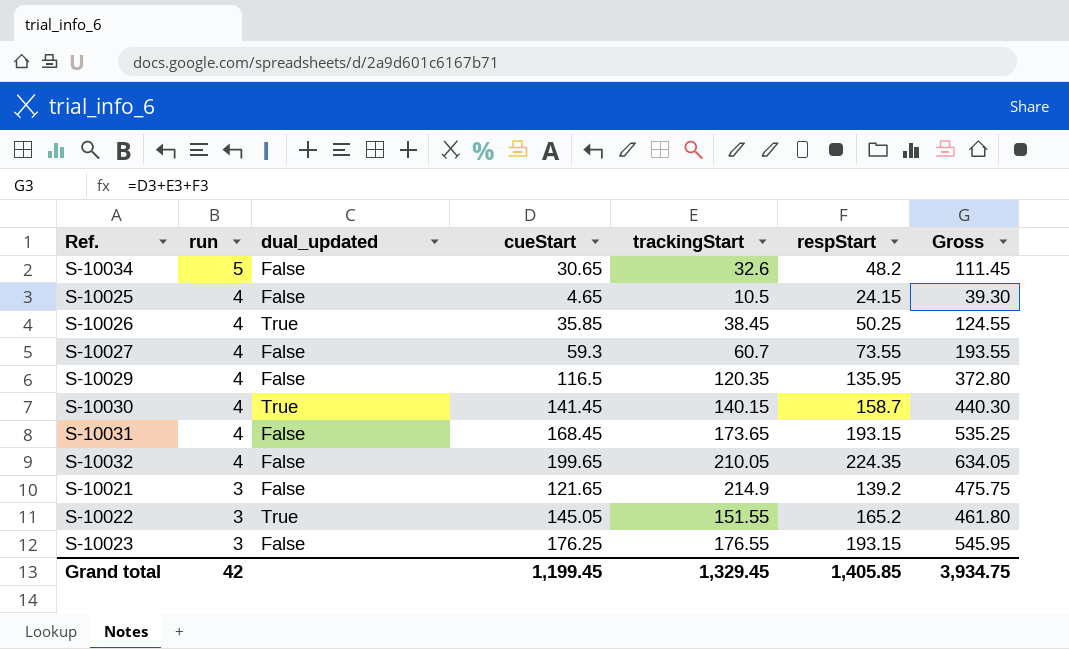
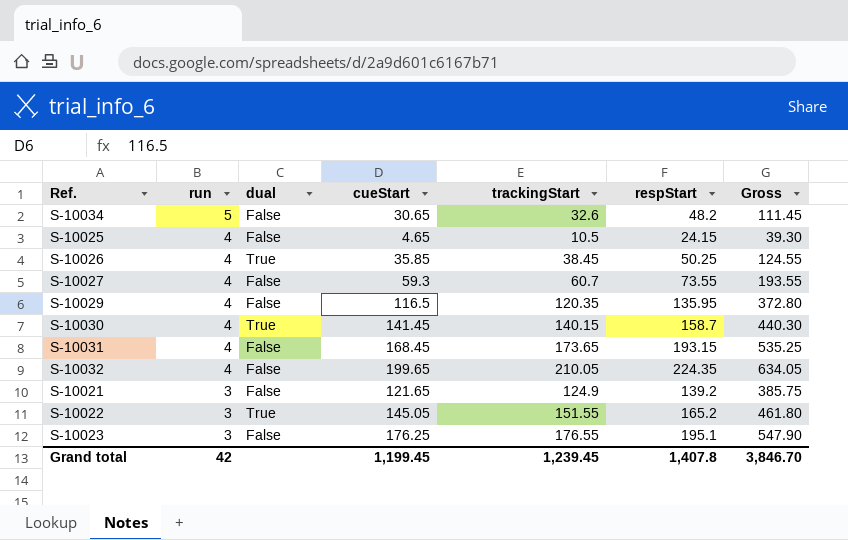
column name: dual_updated -> dual
S-10021 | trackingStart: 214.9 -> 124.9
S-10021 | Gross: 475.75 -> 385.75
S-10023 | respStart: 193.15 -> 195.1
S-10023 | Gross: 545.95 -> 547.90
Grand total | trackingStart: 1,329.45 -> 1,239.45
Grand total | respStart: 1,405.85 -> 1,407.8
Grand total | Gross: 3,934.75 -> 3,846.70

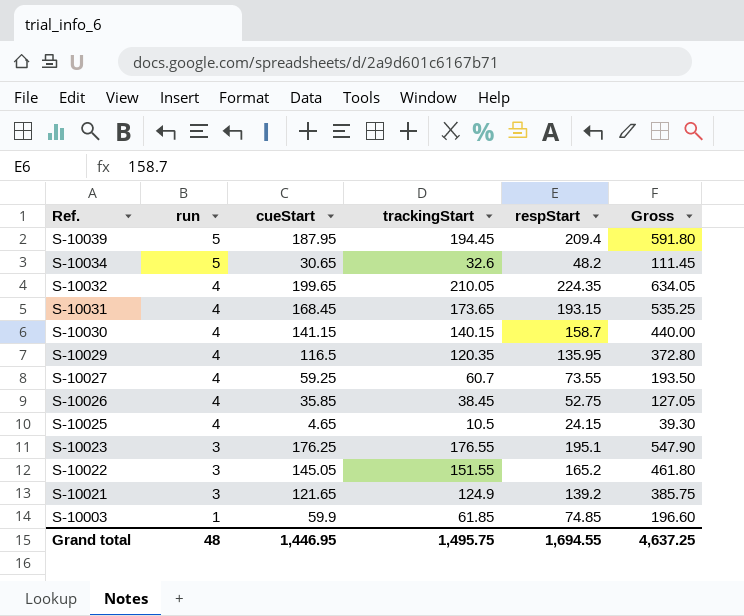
row order: run descending -> Ref. descending
column dual | position: 3 -> none
row S-10039: none -> 5 | 187.95 | 194.45 | 209.4 | 591.80
S-10030 | cueStart: 141.45 -> 141.15
S-10030 | Gross: 440.30 -> 440.00
S-10027 | cueStart: 59.3 -> 59.25
S-10027 | Gross: 193.55 -> 193.50
S-10026 | respStart: 50.25 -> 52.75
S-10026 | Gross: 124.55 -> 127.05
row S-10003: none -> 1 | 59.9 | 61.85 | 74.85 | 196.60
Grand total | run: 42 -> 48
Grand total | cueStart: 1,199.45 -> 1,446.95
Grand total | trackingStart: 1,239.45 -> 1,495.75
Grand total | respStart: 1,407.8 -> 1,694.55
Grand total | Gross: 3,846.70 -> 4,637.25

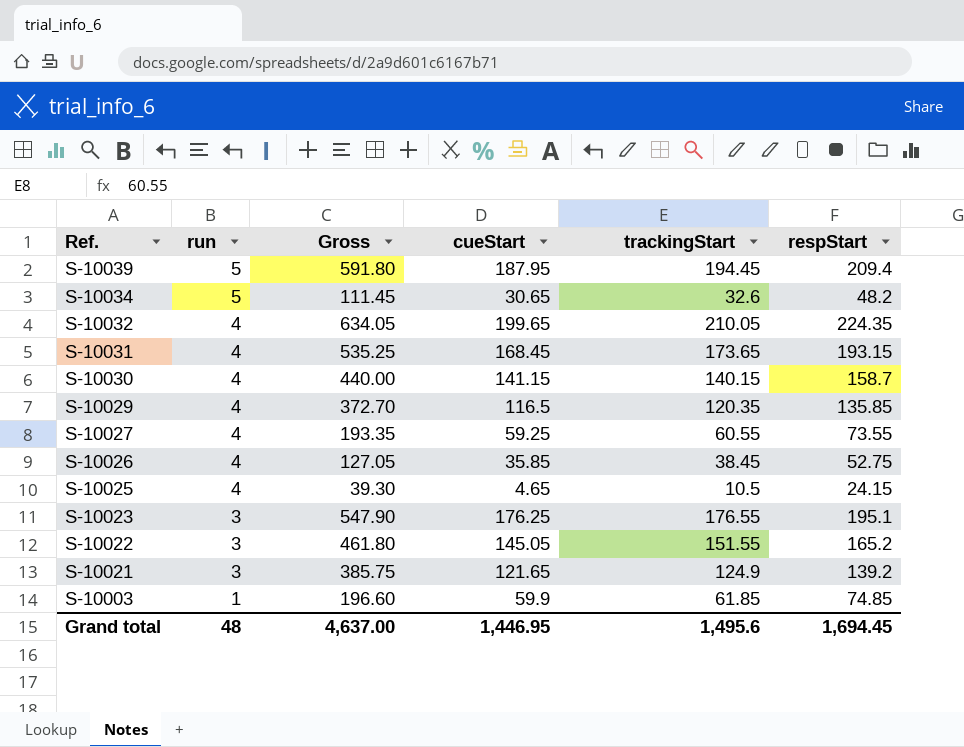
column Gross | position: 6 -> 3
S-10029 | Gross: 372.80 -> 372.70
S-10029 | respStart: 135.95 -> 135.85
S-10027 | Gross: 193.50 -> 193.35
S-10027 | trackingStart: 60.7 -> 60.55
Grand total | Gross: 4,637.25 -> 4,637.00
Grand total | trackingStart: 1,495.75 -> 1,495.6
Grand total | respStart: 1,694.55 -> 1,694.45

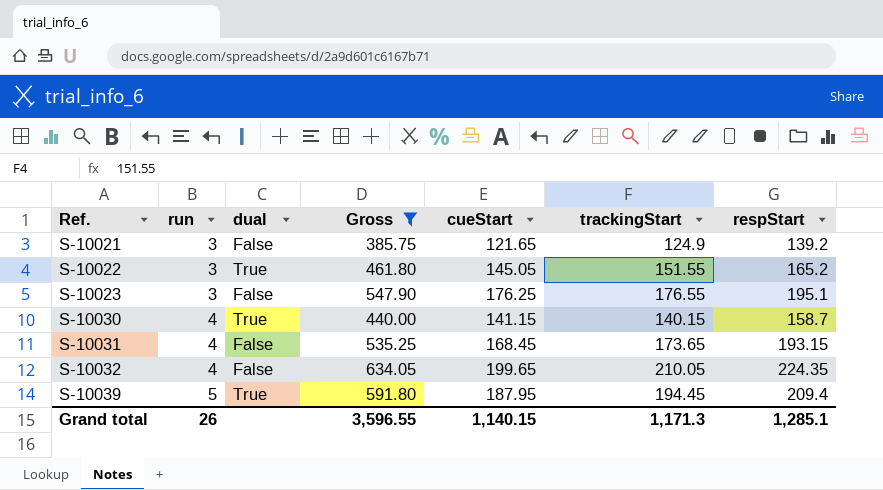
filter: none -> Gross >= 385.75
row order: Ref. descending -> Ref. ascending
column dual | position: none -> 3
Grand total | run: 48 -> 26
Grand total | Gross: 4,637.00 -> 3,596.55
Grand total | cueStart: 1,446.95 -> 1,140.15
Grand total | trackingStart: 1,495.6 -> 1,171.3
Grand total | respStart: 1,694.45 -> 1,285.1

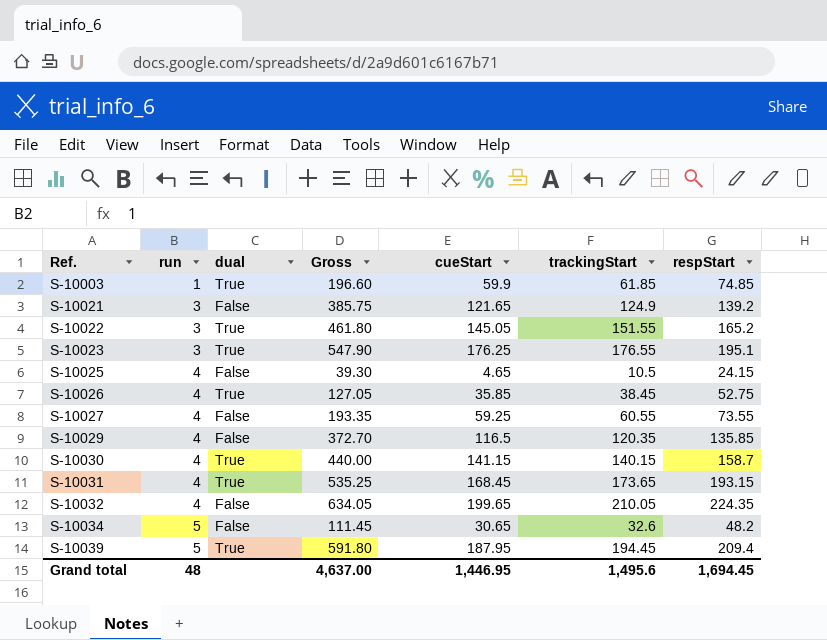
filter: Gross >= 385.75 -> none
S-10023 | dual: False -> True
S-10031 | dual: False -> True
Grand total | run: 26 -> 48
Grand total | Gross: 3,596.55 -> 4,637.00
Grand total | cueStart: 1,140.15 -> 1,446.95
Grand total | trackingStart: 1,171.3 -> 1,495.6
Grand total | respStart: 1,285.1 -> 1,694.45

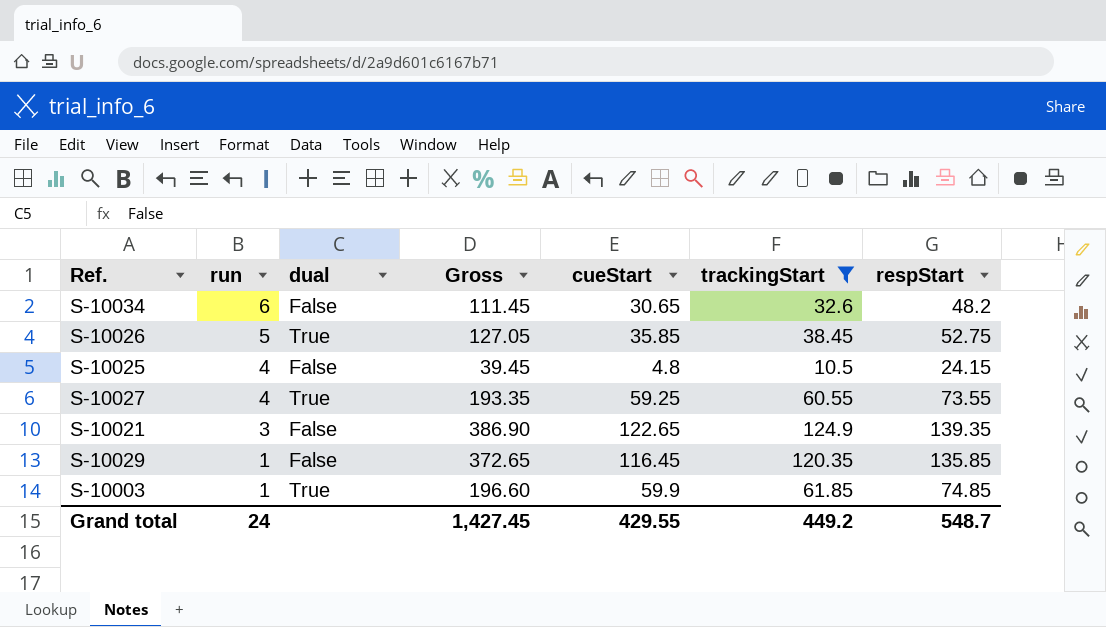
filter: none -> trackingStart <= 124.9
row order: Ref. ascending -> run descending
S-10034 | run: 5 -> 6
S-10026 | run: 4 -> 5
S-10025 | Gross: 39.30 -> 39.45
S-10025 | cueStart: 4.65 -> 4.8
S-10027 | dual: False -> True
S-10021 | Gross: 385.75 -> 386.90
S-10021 | cueStart: 121.65 -> 122.65
S-10021 | respStart: 139.2 -> 139.35
S-10029 | run: 4 -> 1
S-10029 | Gross: 372.70 -> 372.65
S-10029 | cueStart: 116.5 -> 116.45
Grand total | run: 48 -> 24
Grand total | Gross: 4,637.00 -> 1,427.45
Grand total | cueStart: 1,446.95 -> 429.55
Grand total | trackingStart: 1,495.6 -> 449.2
Grand total | respStart: 1,694.45 -> 548.7

